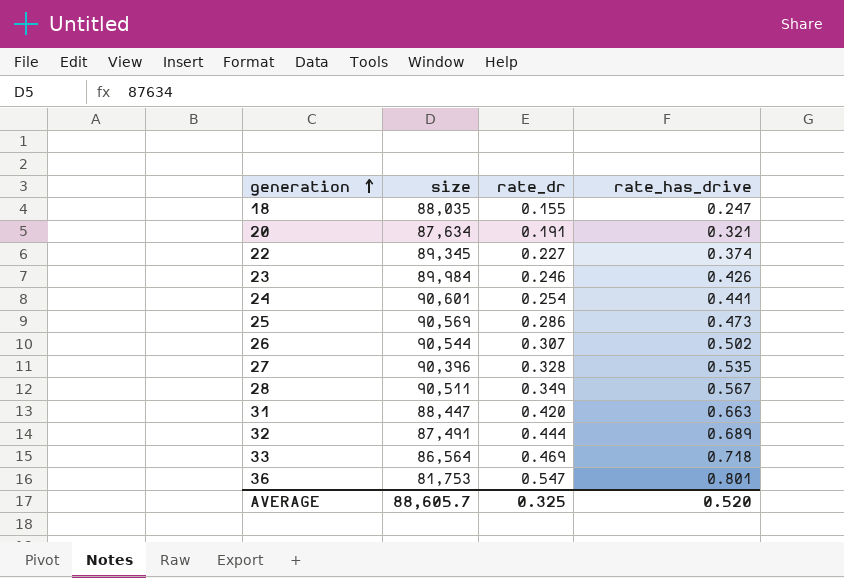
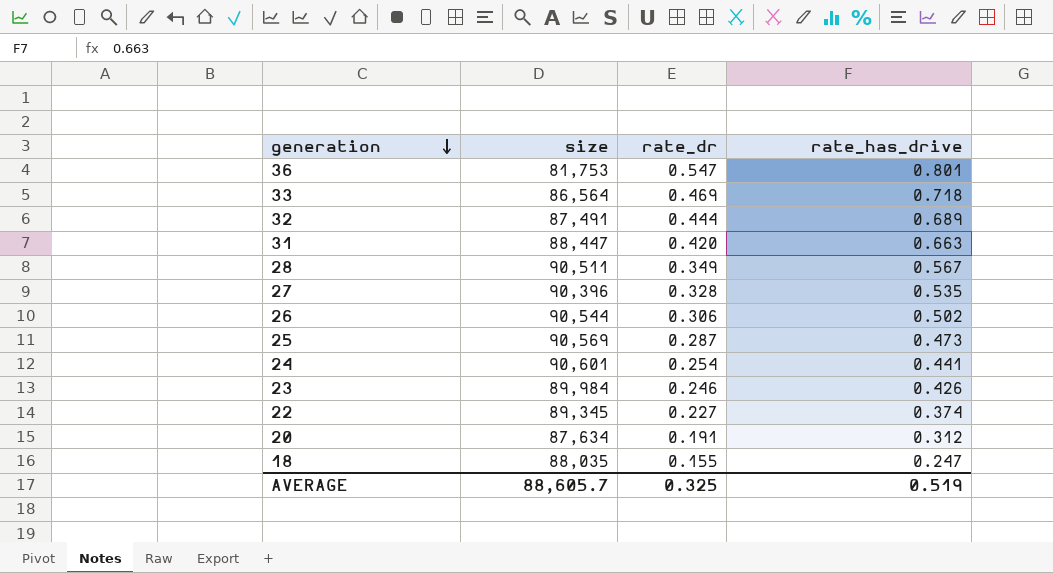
row order: generation ascending -> generation descending
26 | rate_dr: 0.307 -> 0.306
25 | rate_dr: 0.286 -> 0.287
20 | rate_has_drive: 0.321 -> 0.312
AVERAGE | rate_has_drive: 0.520 -> 0.519

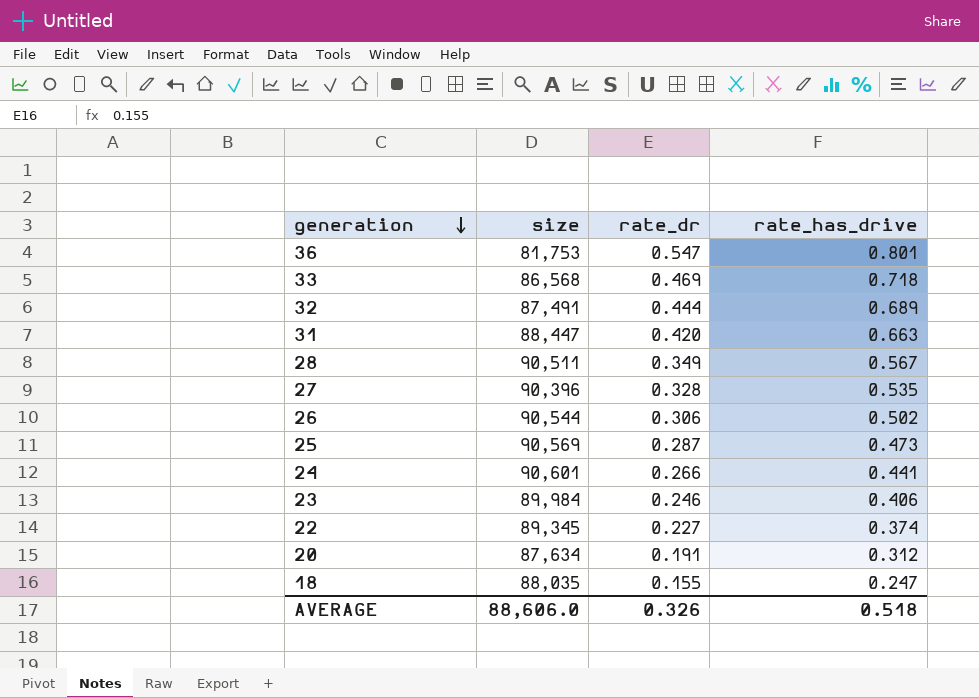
33 | size: 86,564 -> 86,568
24 | rate_dr: 0.254 -> 0.266
23 | rate_has_drive: 0.426 -> 0.406
AVERAGE | size: 88,605.7 -> 88,606.0
AVERAGE | rate_dr: 0.325 -> 0.326
AVERAGE | rate_has_drive: 0.519 -> 0.518

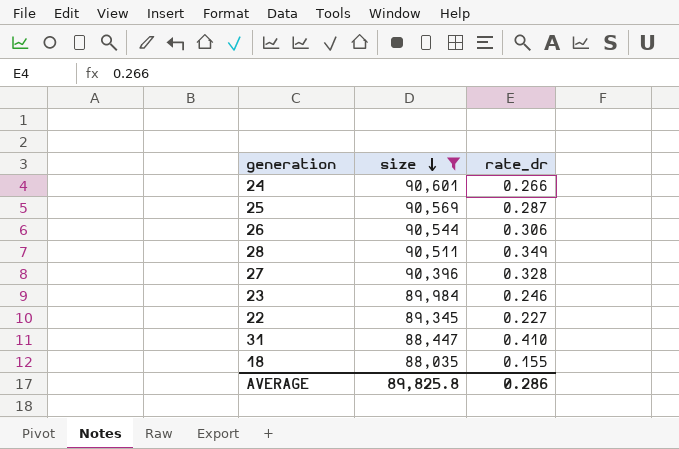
filter: none -> size >= 88,035
row order: generation descending -> size descending
column rate_has_drive | position: 4 -> none
31 | rate_dr: 0.420 -> 0.410
AVERAGE | size: 88,606.0 -> 89,825.8
AVERAGE | rate_dr: 0.326 -> 0.286

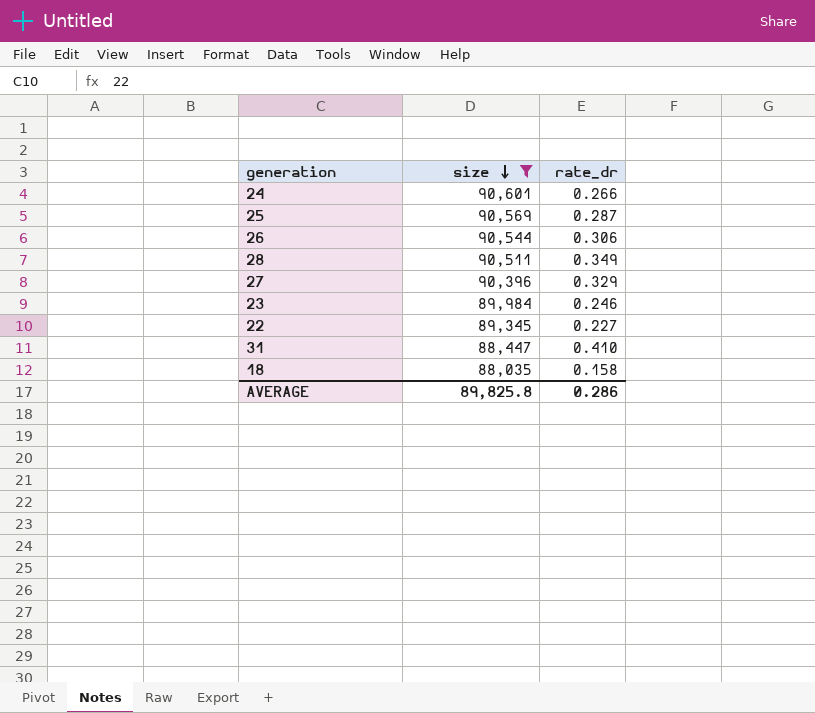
27 | rate_dr: 0.328 -> 0.329
18 | rate_dr: 0.155 -> 0.158

